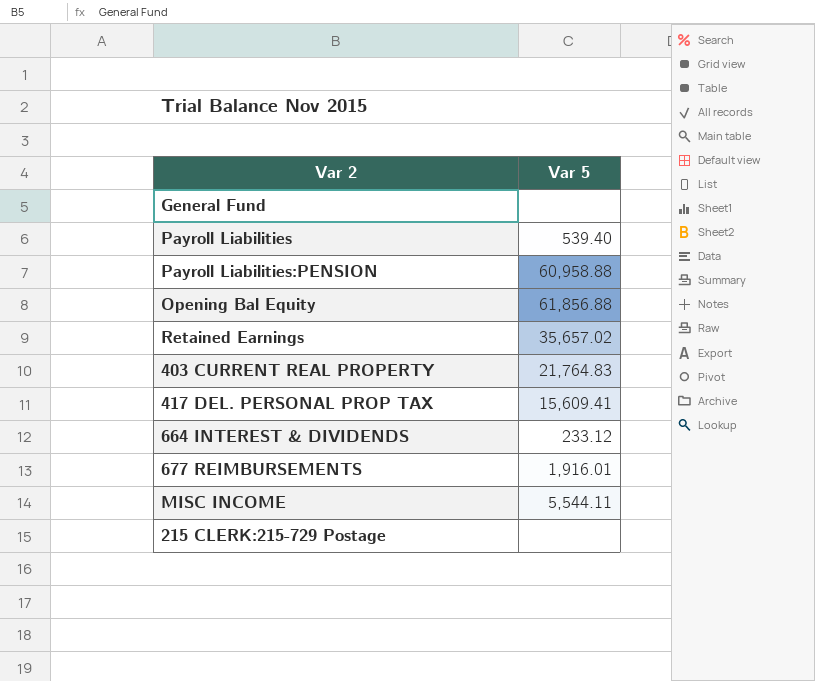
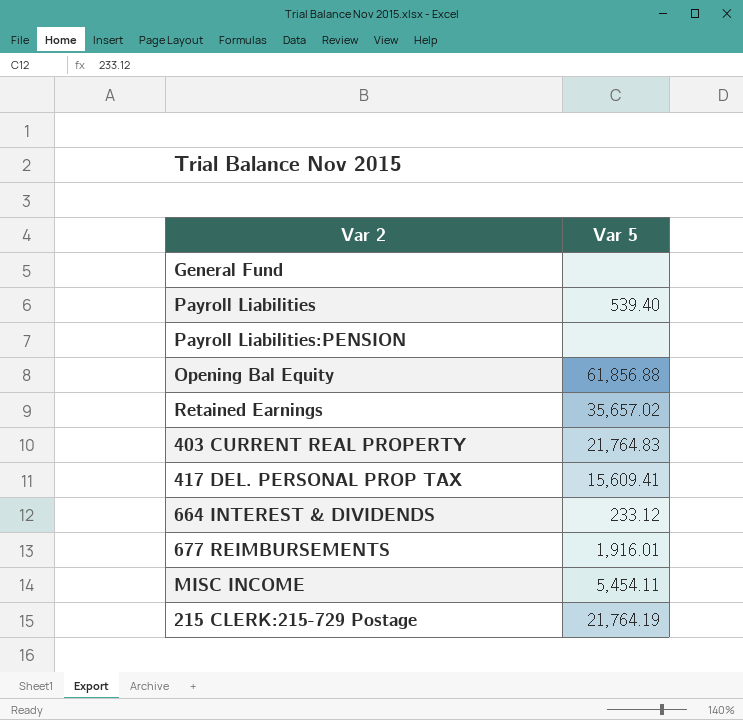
Payroll Liabilities:PENSION | Var 5: 60,958.88 -> none
MISC INCOME | Var 5: 5,544.11 -> 5,454.11
215 CLERK:215-729 Postage | Var 5: none -> 21,764.19

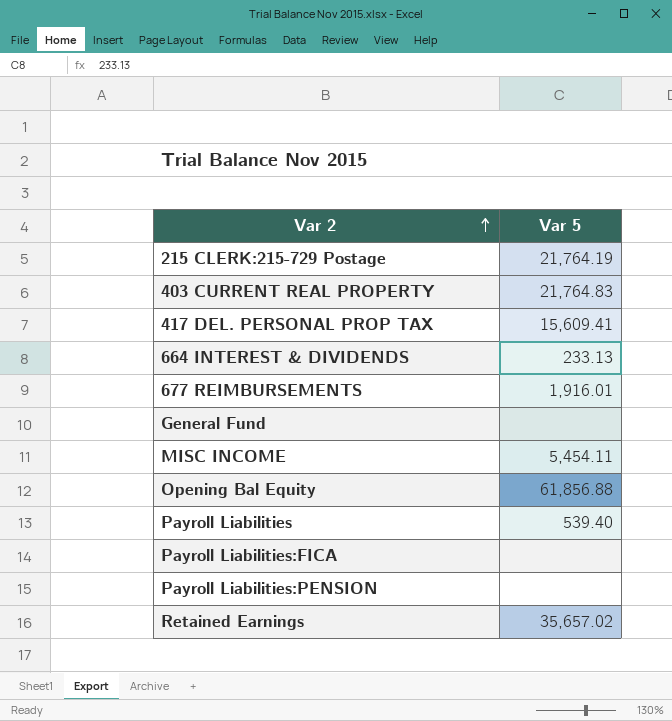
row order: none -> Var 2 ascending
664 INTEREST & DIVIDENDS | Var 5: 233.12 -> 233.13
row Payroll Liabilities:FICA: none -> none

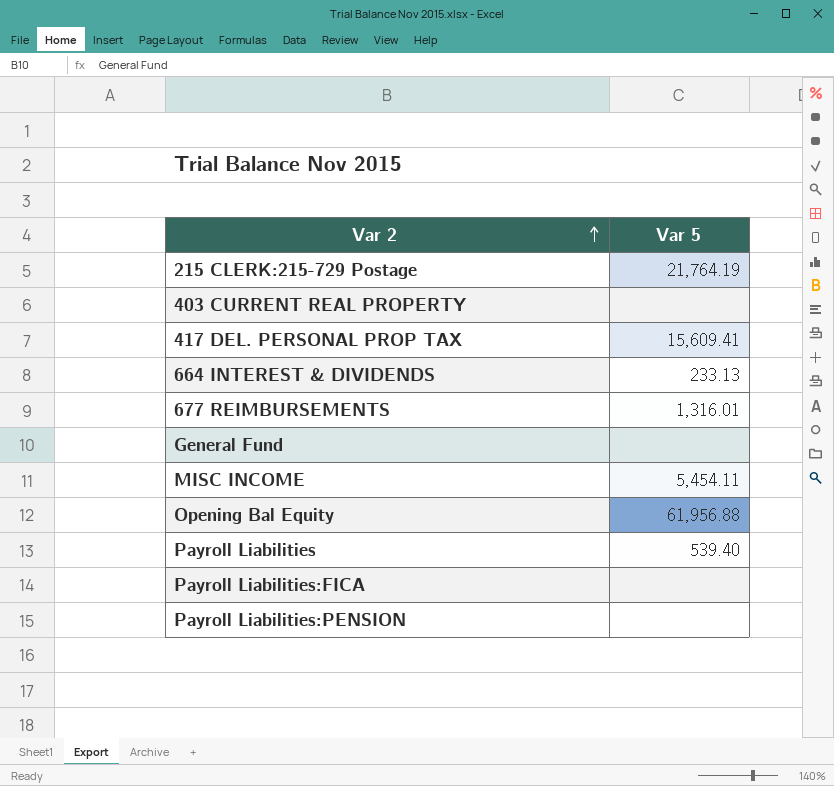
row Retained Earnings: 35,657.02 -> none
403 CURRENT REAL PROPERTY | Var 5: 21,764.83 -> none
677 REIMBURSEMENTS | Var 5: 1,916.01 -> 1,316.01
Opening Bal Equity | Var 5: 61,856.88 -> 61,956.88

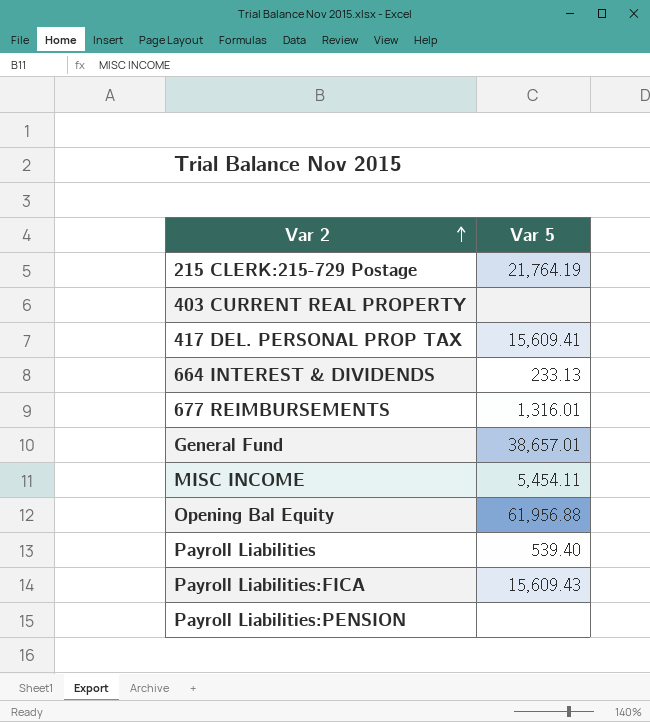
General Fund | Var 5: none -> 38,657.01
Payroll Liabilities:FICA | Var 5: none -> 15,609.43

